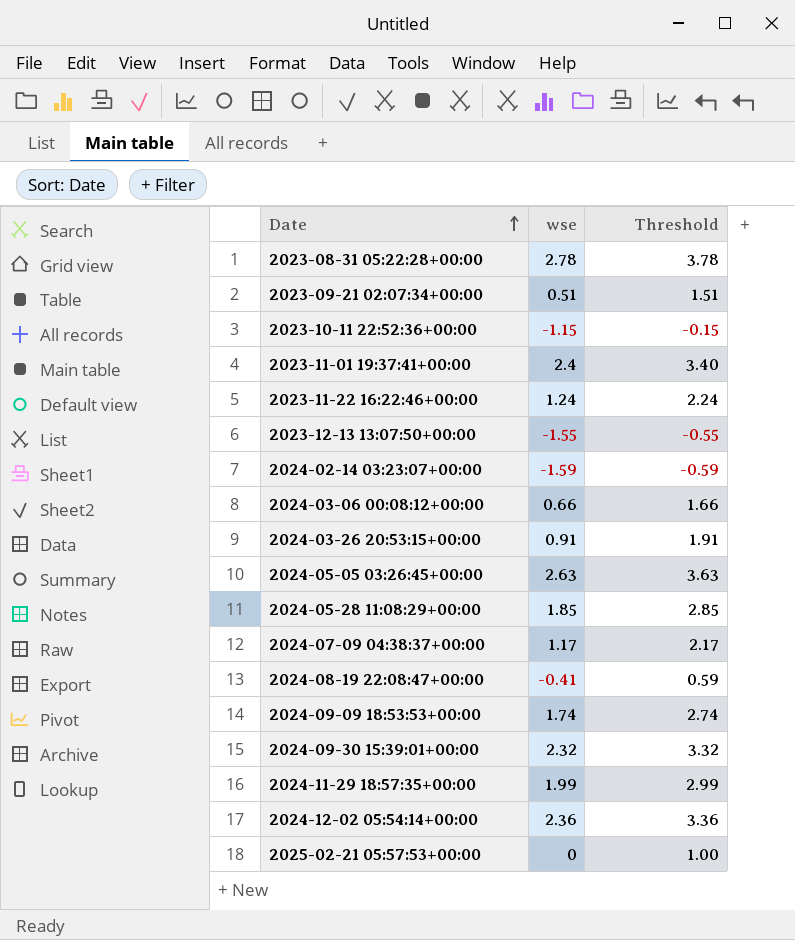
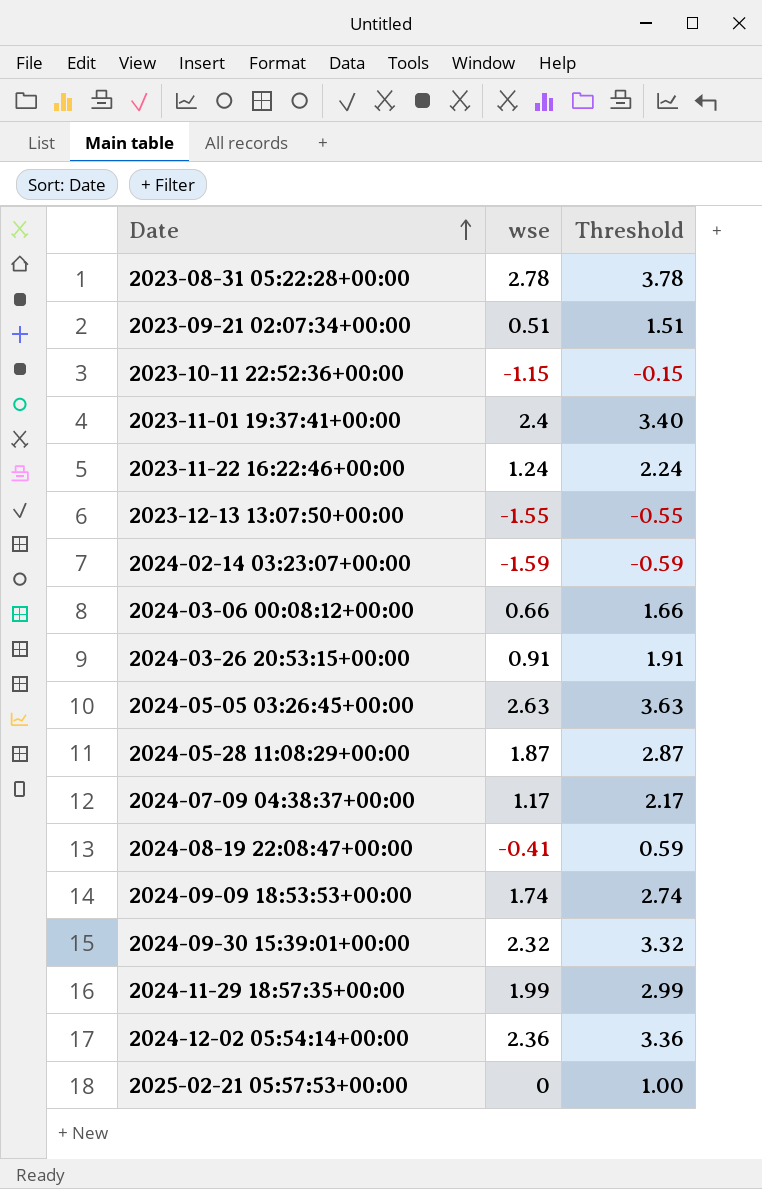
2024-05-28 11:08:29+00:00 | wse: 1.85 -> 1.87
2024-05-28 11:08:29+00:00 | Threshold: 2.85 -> 2.87

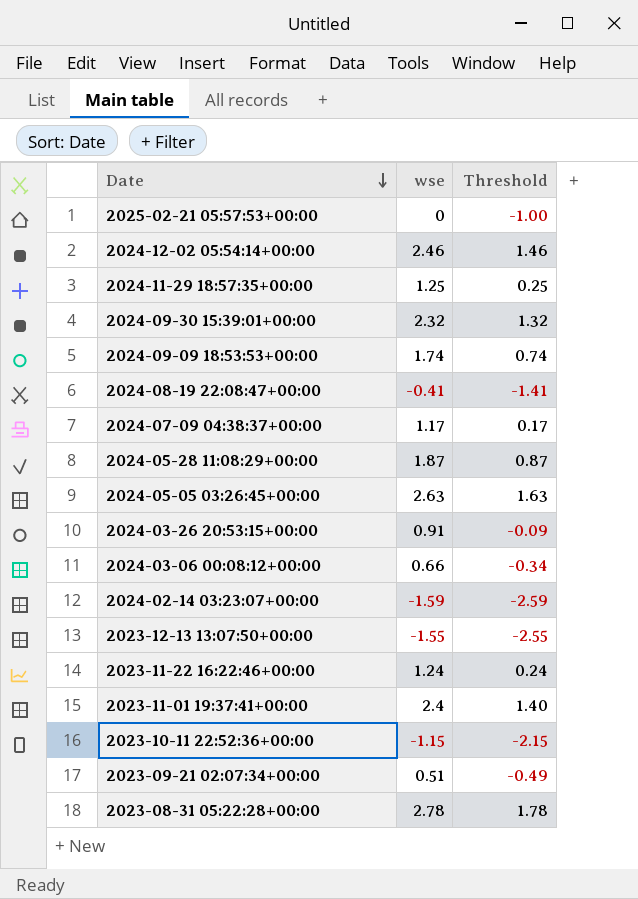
row order: Date ascending -> Date descending
column Threshold | formula: [wse] + 1 -> [wse] - 1
2024-12-02 05:54:14+00:00 | wse: 2.36 -> 2.46
2024-11-29 18:57:35+00:00 | wse: 1.99 -> 1.25

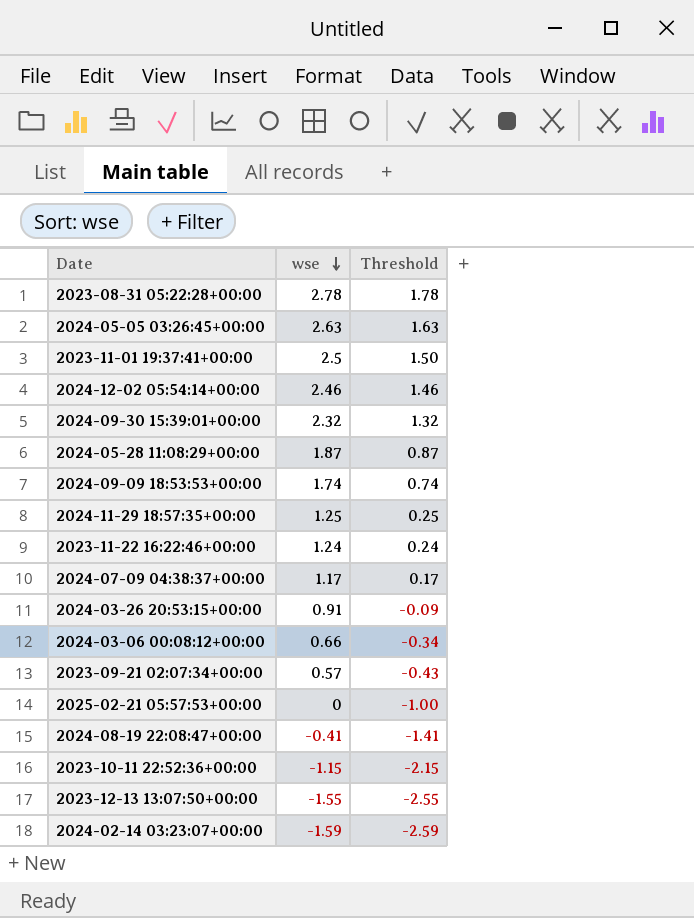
row order: Date descending -> wse descending
2023-11-01 19:37:41+00:00 | wse: 2.4 -> 2.5
2023-11-01 19:37:41+00:00 | Threshold: 1.40 -> 1.50
2023-09-21 02:07:34+00:00 | wse: 0.51 -> 0.57
2023-09-21 02:07:34+00:00 | Threshold: -0.49 -> -0.43

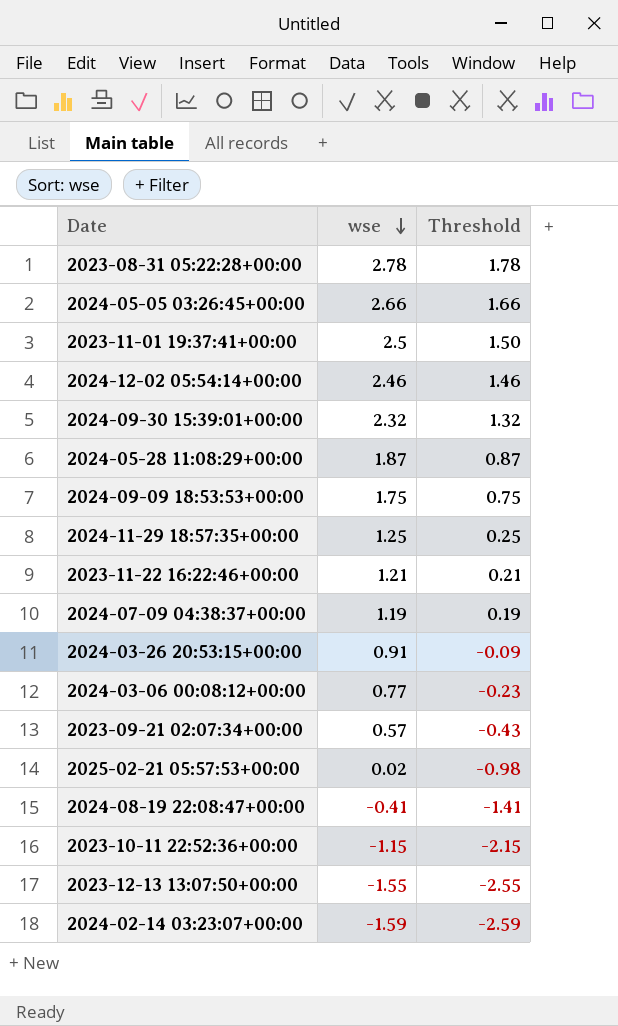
2024-05-05 03:26:45+00:00 | wse: 2.63 -> 2.66
2024-05-05 03:26:45+00:00 | Threshold: 1.63 -> 1.66
2024-09-09 18:53:53+00:00 | wse: 1.74 -> 1.75
2024-09-09 18:53:53+00:00 | Threshold: 0.74 -> 0.75
2023-11-22 16:22:46+00:00 | wse: 1.24 -> 1.21
2023-11-22 16:22:46+00:00 | Threshold: 0.24 -> 0.21
2024-07-09 04:38:37+00:00 | wse: 1.17 -> 1.19
2024-07-09 04:38:37+00:00 | Threshold: 0.17 -> 0.19
2024-03-06 00:08:12+00:00 | wse: 0.66 -> 0.77
2024-03-06 00:08:12+00:00 | Threshold: -0.34 -> -0.23
2025-02-21 05:57:53+00:00 | wse: 0 -> 0.02
2025-02-21 05:57:53+00:00 | Threshold: -1.00 -> -0.98

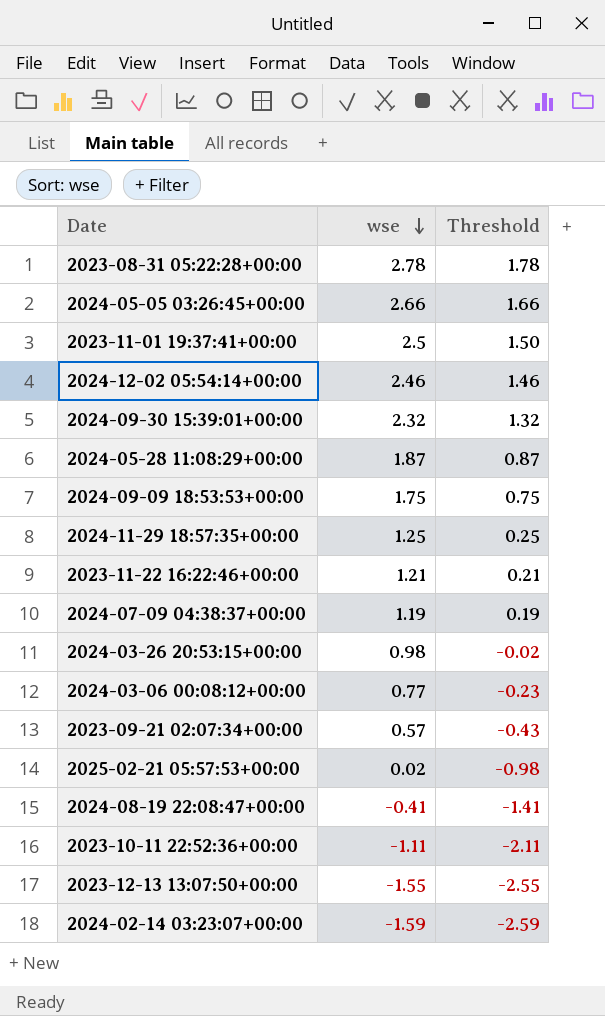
2024-03-26 20:53:15+00:00 | wse: 0.91 -> 0.98
2024-03-26 20:53:15+00:00 | Threshold: -0.09 -> -0.02
2023-10-11 22:52:36+00:00 | wse: -1.15 -> -1.11
2023-10-11 22:52:36+00:00 | Threshold: -2.15 -> -2.11

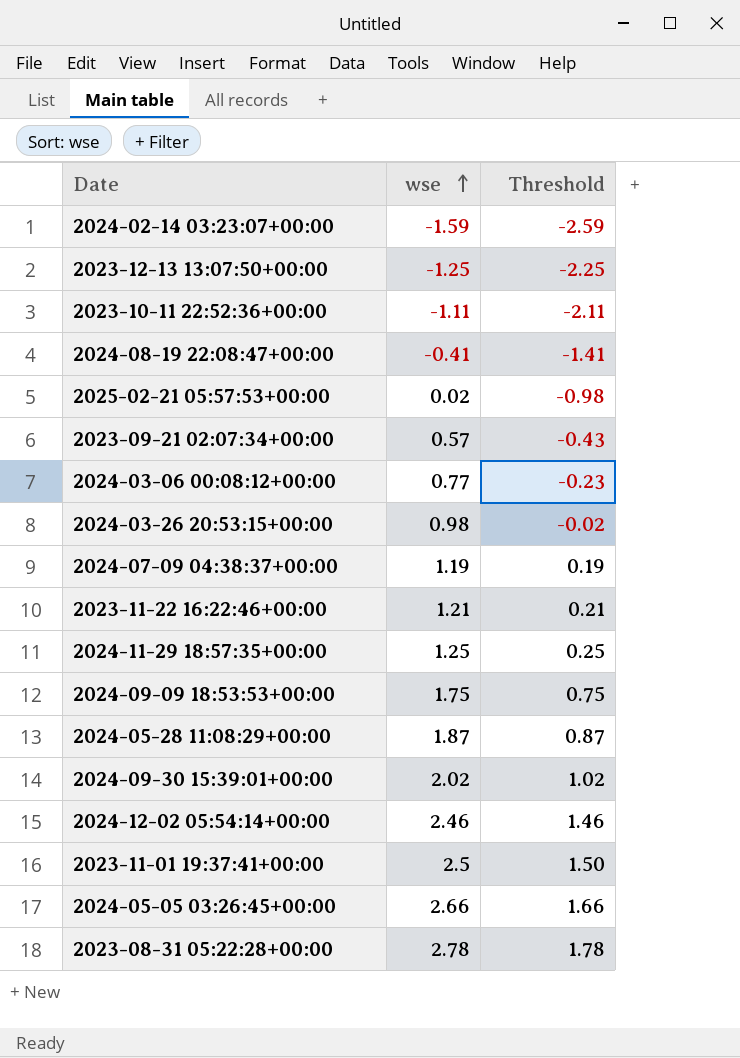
row order: wse descending -> wse ascending
2023-12-13 13:07:50+00:00 | wse: -1.55 -> -1.25
2023-12-13 13:07:50+00:00 | Threshold: -2.55 -> -2.25
2024-09-30 15:39:01+00:00 | wse: 2.32 -> 2.02
2024-09-30 15:39:01+00:00 | Threshold: 1.32 -> 1.02

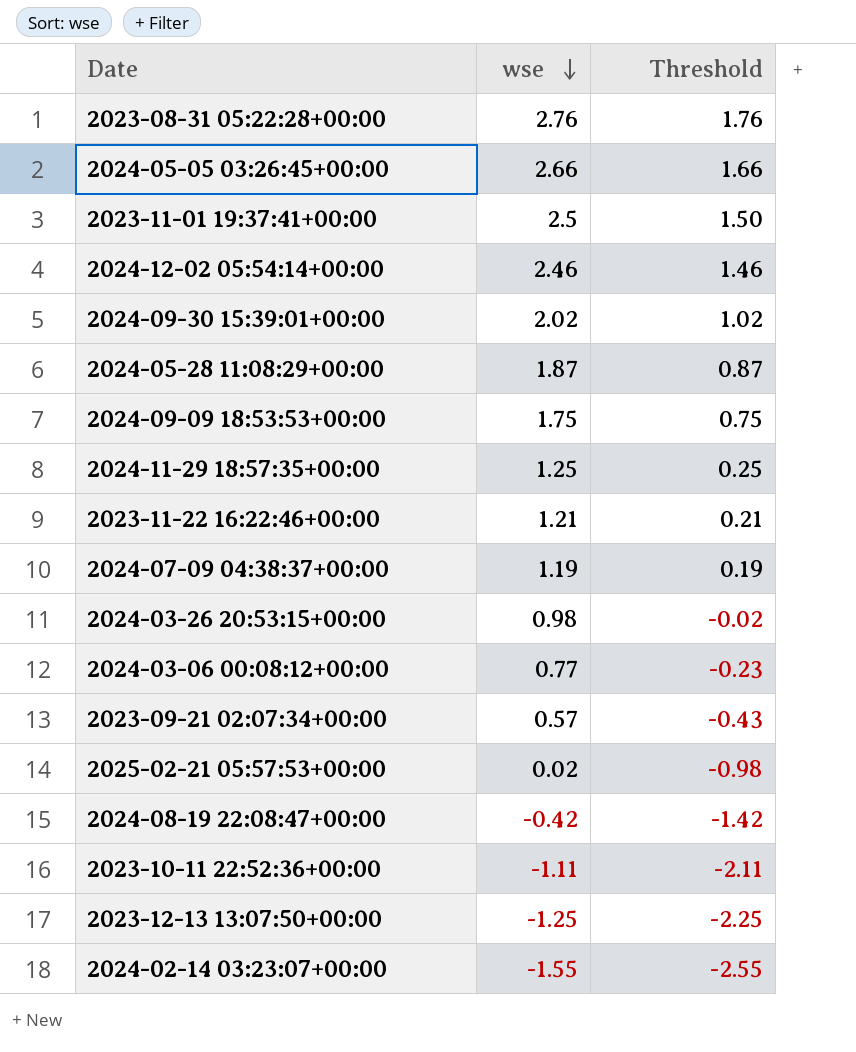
row order: wse ascending -> wse descending
2023-08-31 05:22:28+00:00 | wse: 2.78 -> 2.76
2023-08-31 05:22:28+00:00 | Threshold: 1.78 -> 1.76
2024-08-19 22:08:47+00:00 | wse: -0.41 -> -0.42
2024-08-19 22:08:47+00:00 | Threshold: -1.41 -> -1.42
2024-02-14 03:23:07+00:00 | wse: -1.59 -> -1.55
2024-02-14 03:23:07+00:00 | Threshold: -2.59 -> -2.55

